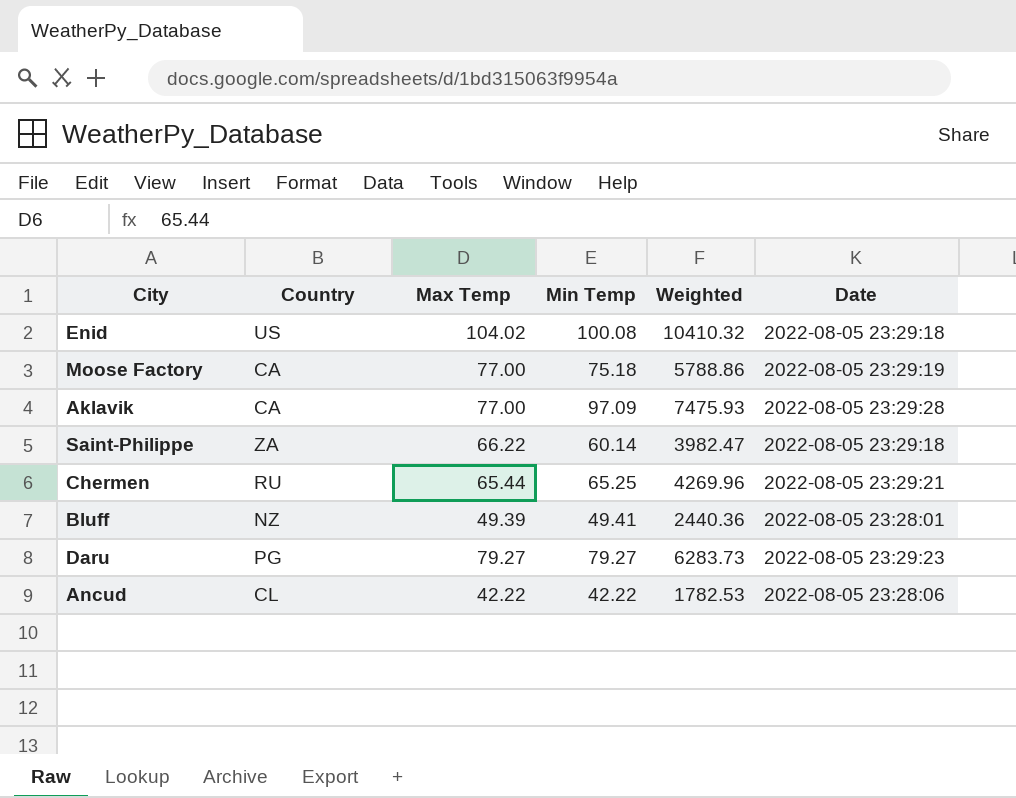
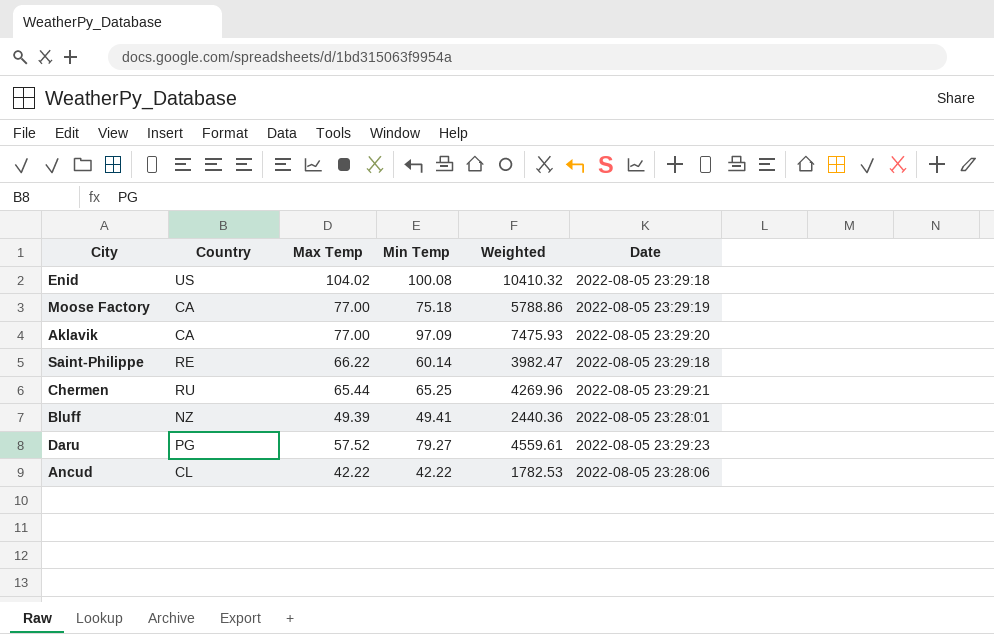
Aklavik | Date: 2022-08-05 23:29:28 -> 2022-08-05 23:29:20
Saint-Philippe | Country: ZA -> RE
Daru | Max Temp: 79.27 -> 57.52
Daru | Weighted: 6283.73 -> 4559.61

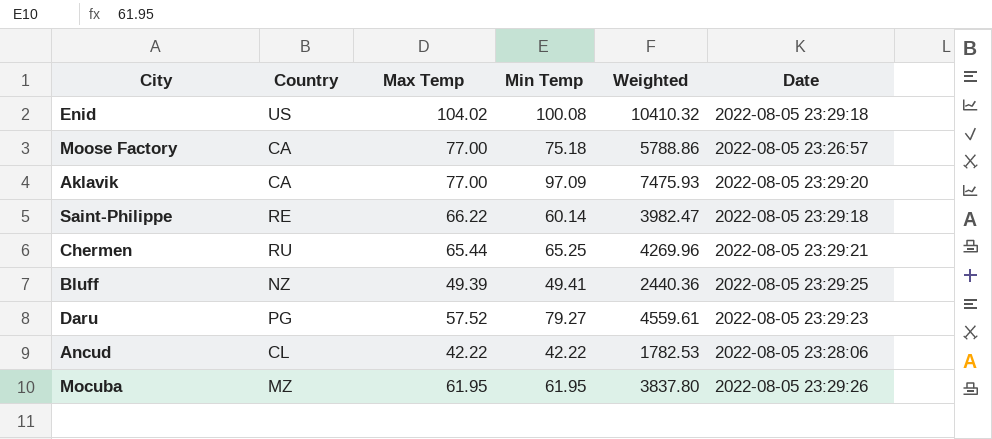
Moose Factory | Date: 2022-08-05 23:29:19 -> 2022-08-05 23:26:57
Bluff | Date: 2022-08-05 23:28:01 -> 2022-08-05 23:29:25
row Mocuba: none -> MZ | 61.95 | 61.95 | 3837.80 | 2022-08-05 23:29:26

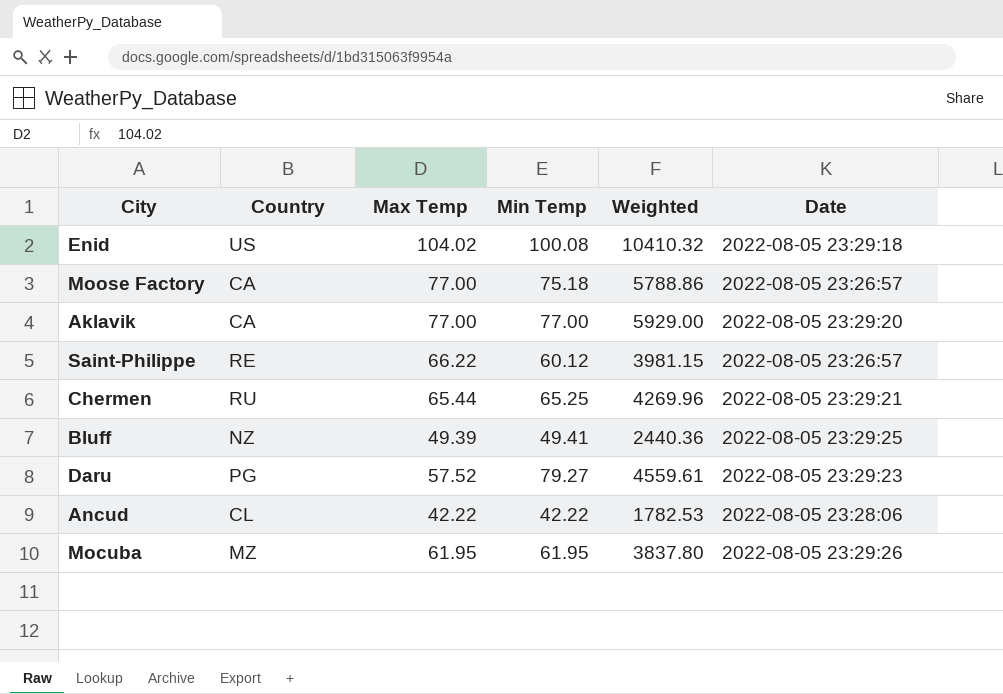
Aklavik | Min Temp: 97.09 -> 77.00
Aklavik | Weighted: 7475.93 -> 5929.00
Saint-Philippe | Min Temp: 60.14 -> 60.12
Saint-Philippe | Weighted: 3982.47 -> 3981.15
Saint-Philippe | Date: 2022-08-05 23:29:18 -> 2022-08-05 23:26:57

